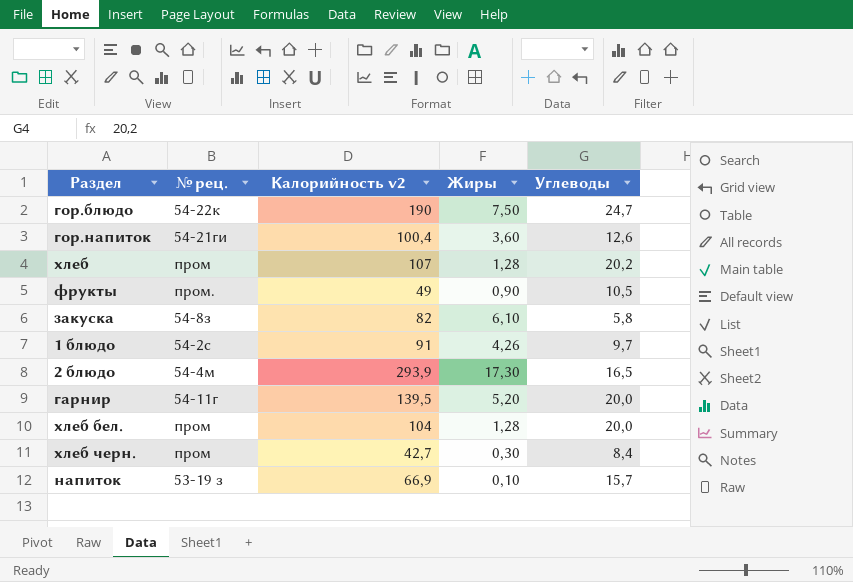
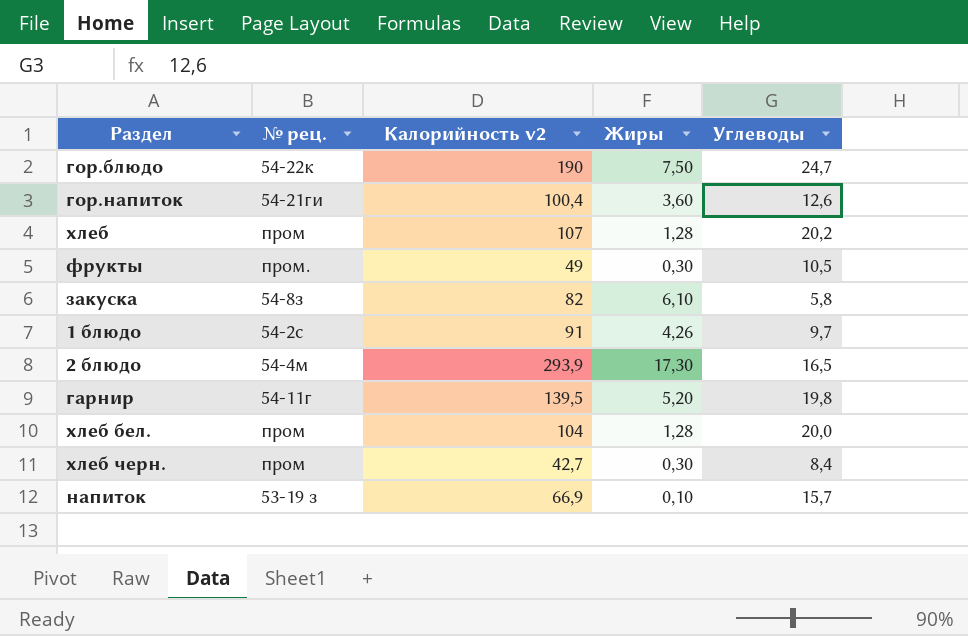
фрукты | Жиры: 0,90 -> 0,30
гарнир | Углеводы: 20,0 -> 19,8

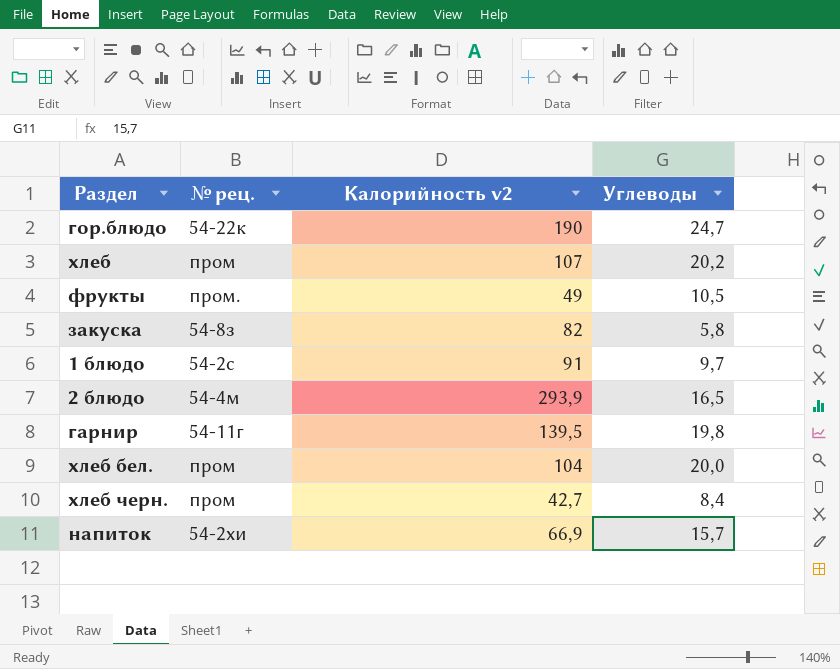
column Жиры | position: 4 -> none
row гор.напиток: 54-21ги | 100,4 | 3,60 | 12,6 -> none
напиток | № рец.: 53-19 з -> 54-2хи

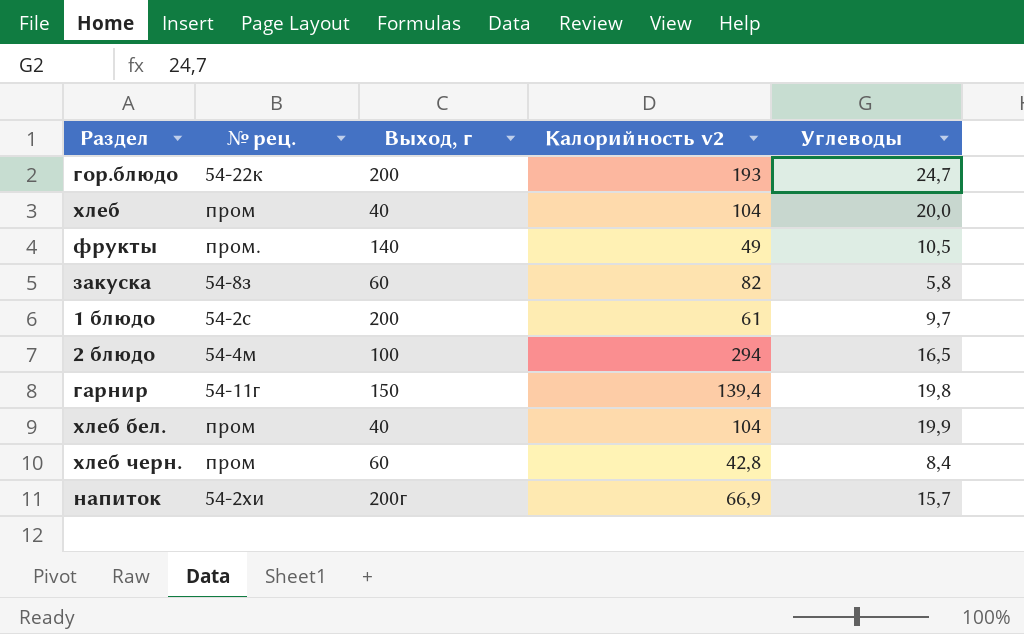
column Выход, г | position: none -> 3
гор.блюдо | Калорийность v2: 190 -> 193
хлеб | Калорийность v2: 107 -> 104
хлеб | Углеводы: 20,2 -> 20,0
1 блюдо | Калорийность v2: 91 -> 61
2 блюдо | Калорийность v2: 293,9 -> 294
гарнир | Калорийность v2: 139,5 -> 139,4
хлеб бел. | Углеводы: 20,0 -> 19,9
хлеб черн. | Калорийность v2: 42,7 -> 42,8

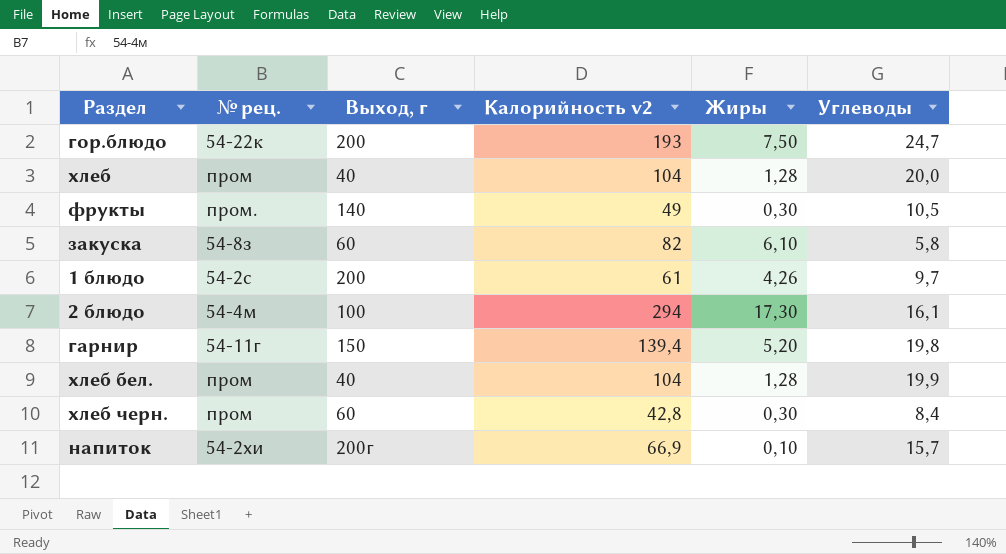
column Жиры | position: none -> 5
2 блюдо | Углеводы: 16,5 -> 16,1

